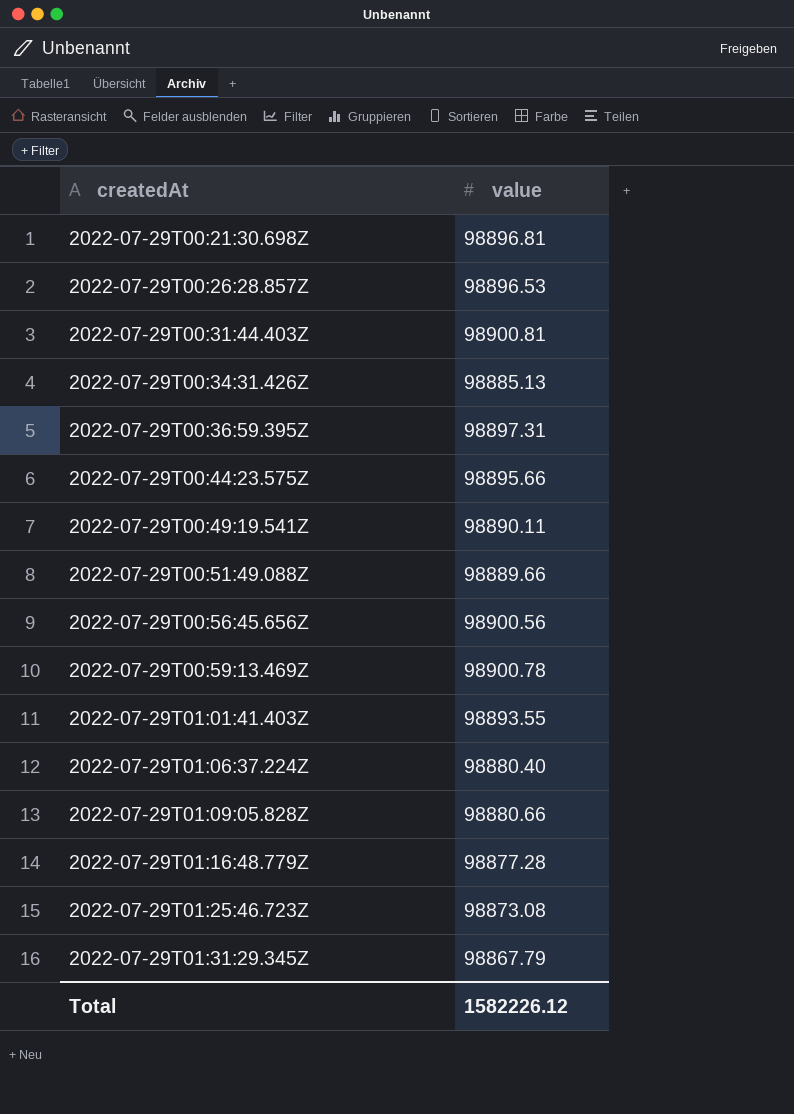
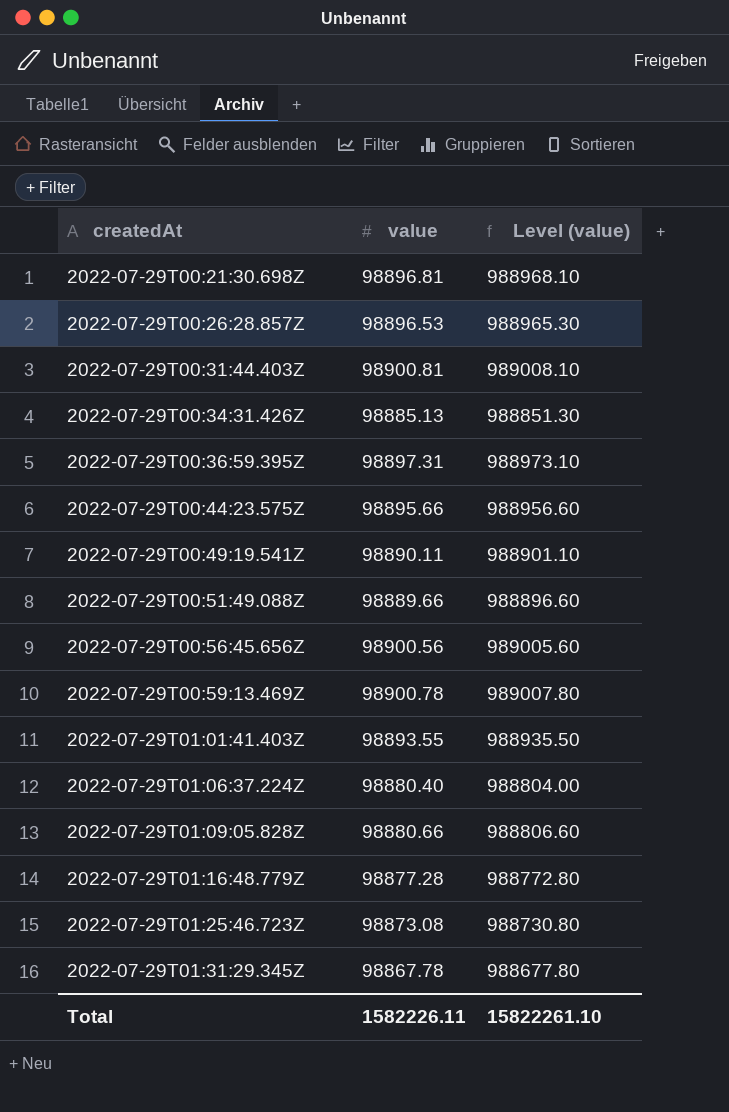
column Level (value) | formula: none -> [value] * 10
2022-07-29T01:31:29.345Z | value: 98867.79 -> 98867.78
Total | value: 1582226.12 -> 1582226.11

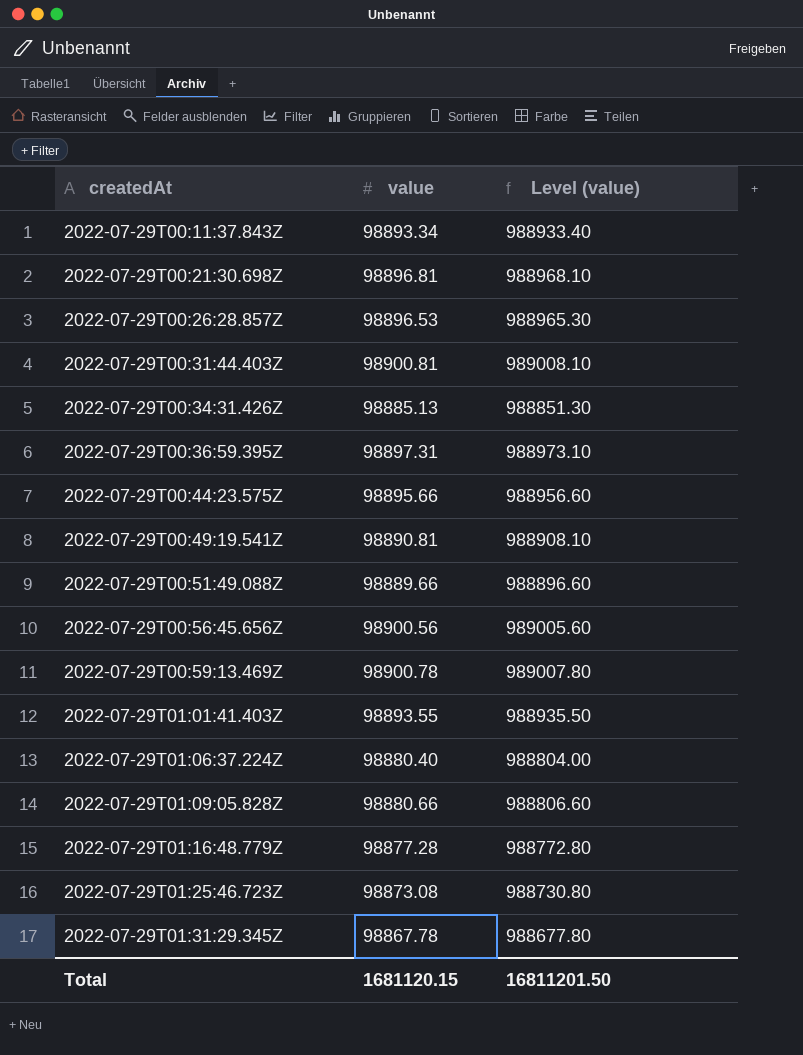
row 2022-07-29T00:11:37.843Z: none -> 98893.34 | 988933.40
2022-07-29T00:49:19.541Z | value: 98890.11 -> 98890.81
2022-07-29T00:49:19.541Z | Level (value): 988901.10 -> 988908.10
Total | value: 1582226.11 -> 1681120.15
Total | Level (value): 15822261.10 -> 16811201.50

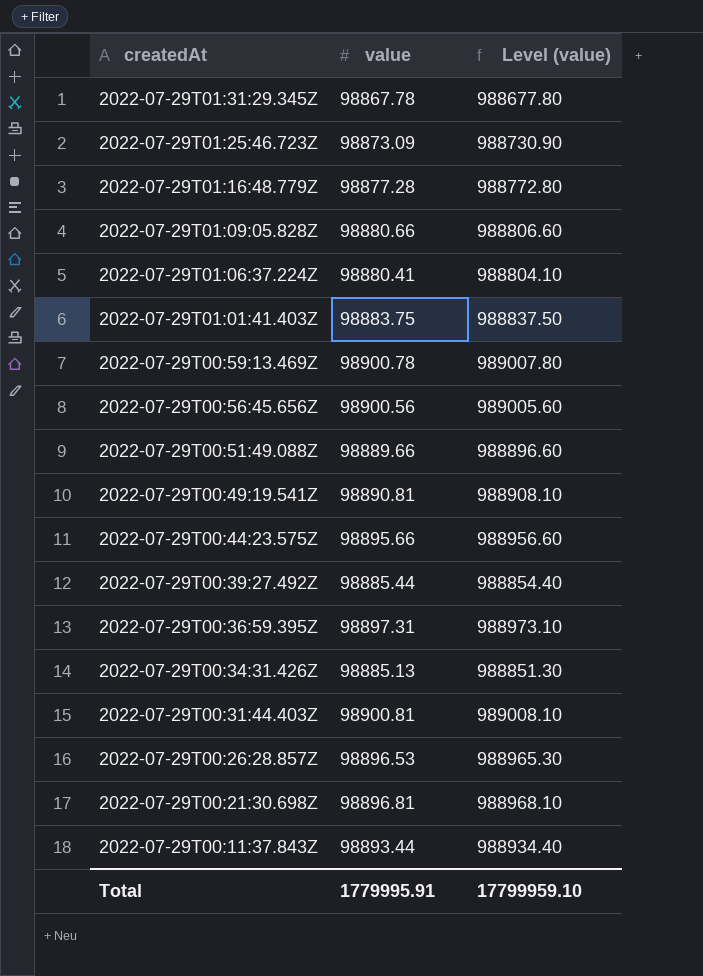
row order: createdAt ascending -> createdAt descending
2022-07-29T01:25:46.723Z | value: 98873.08 -> 98873.09
2022-07-29T01:25:46.723Z | Level (value): 988730.80 -> 988730.90
2022-07-29T01:06:37.224Z | value: 98880.40 -> 98880.41
2022-07-29T01:06:37.224Z | Level (value): 988804.00 -> 988804.10
2022-07-29T01:01:41.403Z | value: 98893.55 -> 98883.75
2022-07-29T01:01:41.403Z | Level (value): 988935.50 -> 988837.50
row 2022-07-29T00:39:27.492Z: none -> 98885.44 | 988854.40
2022-07-29T00:11:37.843Z | value: 98893.34 -> 98893.44
2022-07-29T00:11:37.843Z | Level (value): 988933.40 -> 988934.40
Total | value: 1681120.15 -> 1779995.91
Total | Level (value): 16811201.50 -> 17799959.10

